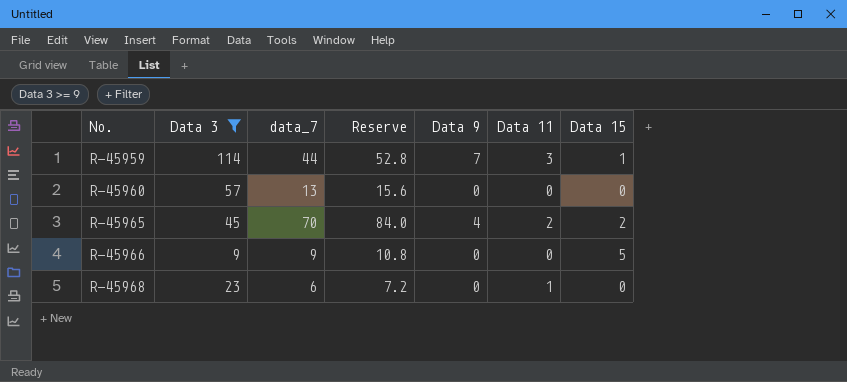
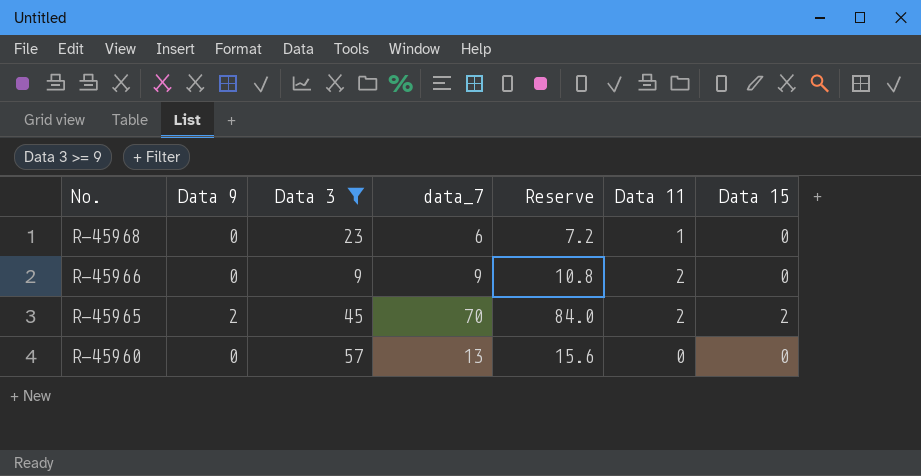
row order: No. ascending -> No. descending
column Data 9 | position: 5 -> 2
row R-45959: 114 | 44 | 52.8 | 7 | 3 | 1 -> none
R-45966 | Data 11: 0 -> 2
R-45966 | Data 15: 5 -> 0
R-45965 | Data 9: 4 -> 2

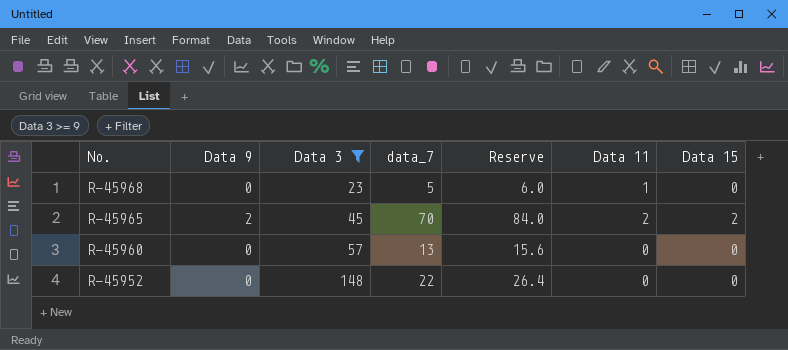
row R-45966: 0 | 9 | 9 | 10.8 | 2 | 0 -> none
R-45968 | data_7: 6 -> 5
R-45968 | Reserve: 7.2 -> 6.0
row R-45952: none -> 0 | 148 | 22 | 26.4 | 0 | 0

